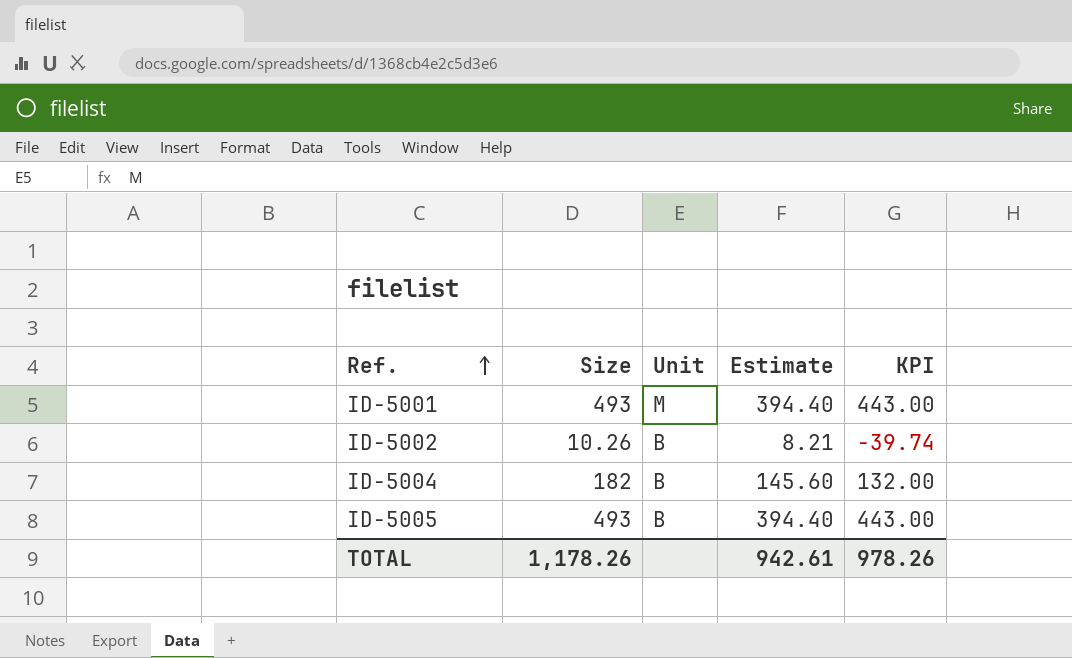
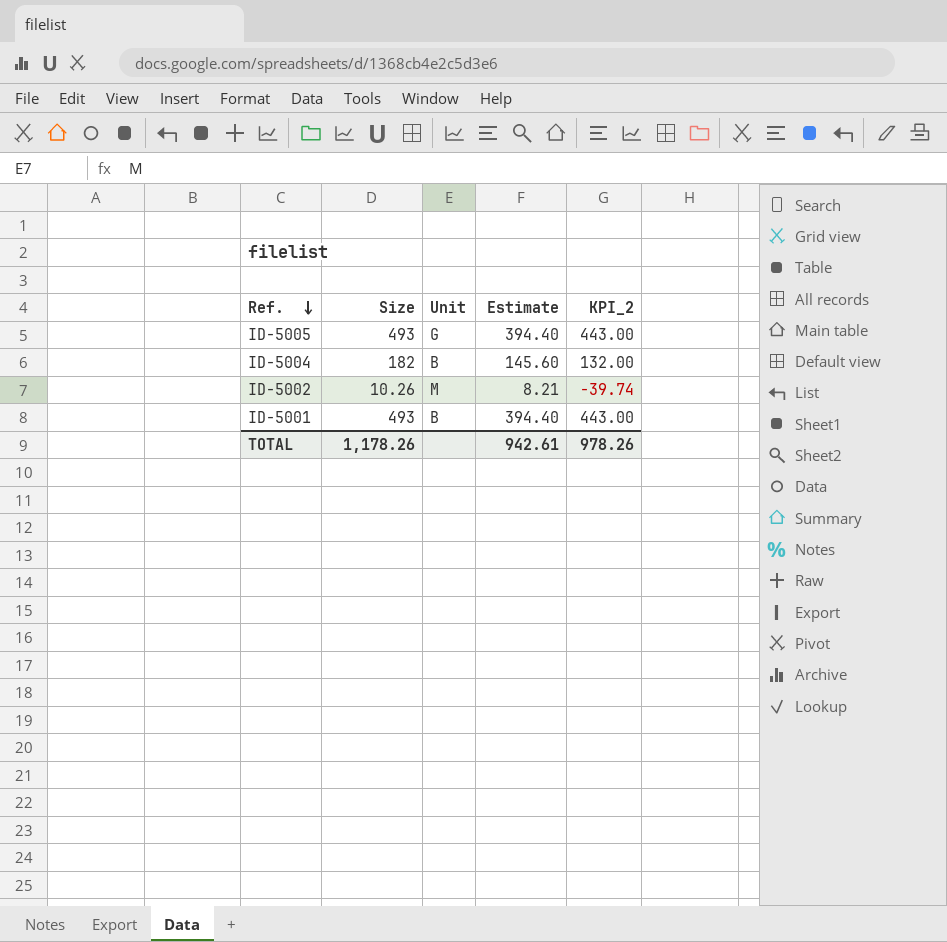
row order: Ref. ascending -> Ref. descending
column name: KPI -> KPI_2
ID-5005 | Unit: B -> G
ID-5002 | Unit: B -> M
ID-5001 | Unit: M -> B

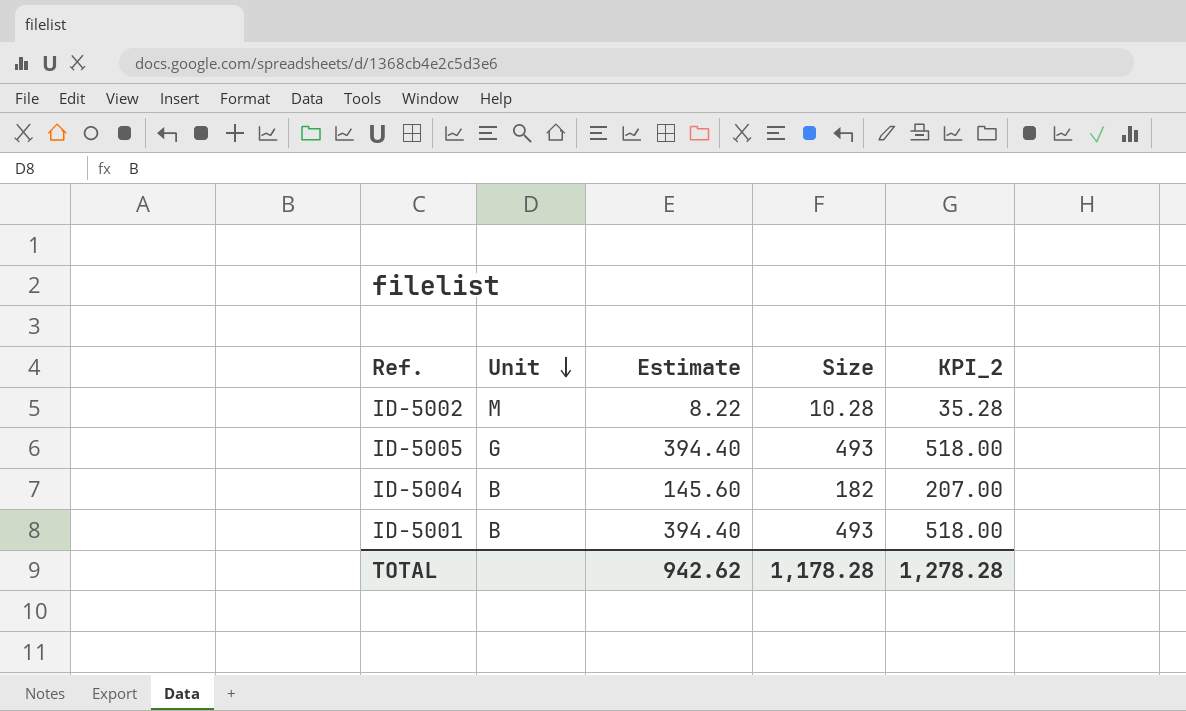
row order: Ref. descending -> Unit descending
column Size | position: 2 -> 4
column KPI_2 | formula: [Size] - 50 -> [Size] + 25
ID-5002 | Estimate: 8.21 -> 8.22
ID-5002 | Size: 10.26 -> 10.28
TOTAL | Estimate: 942.61 -> 942.62
TOTAL | Size: 1,178.26 -> 1,178.28
TOTAL | KPI_2: 978.26 -> 1,278.28

